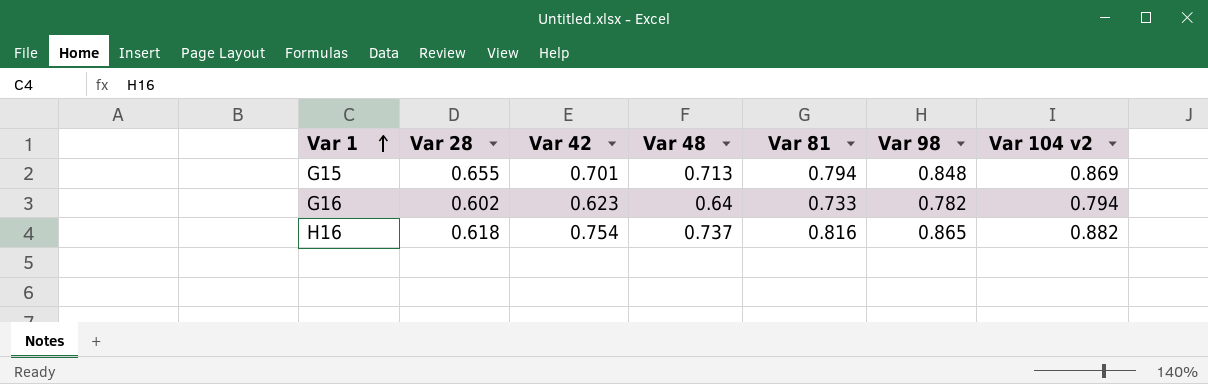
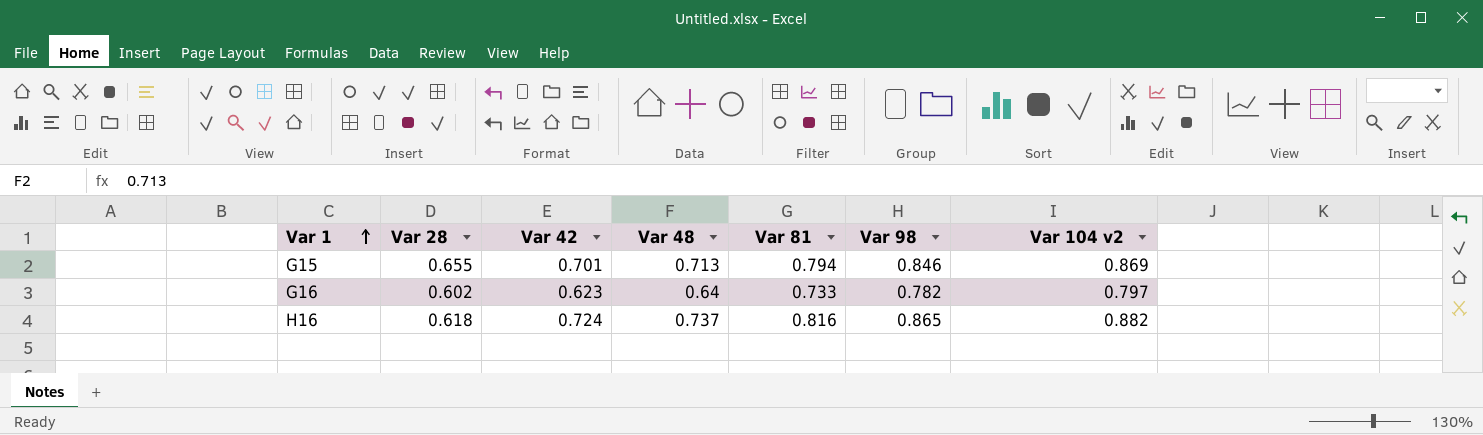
G15 | Var 98: 0.848 -> 0.846
G16 | Var 104 v2: 0.794 -> 0.797
H16 | Var 42: 0.754 -> 0.724

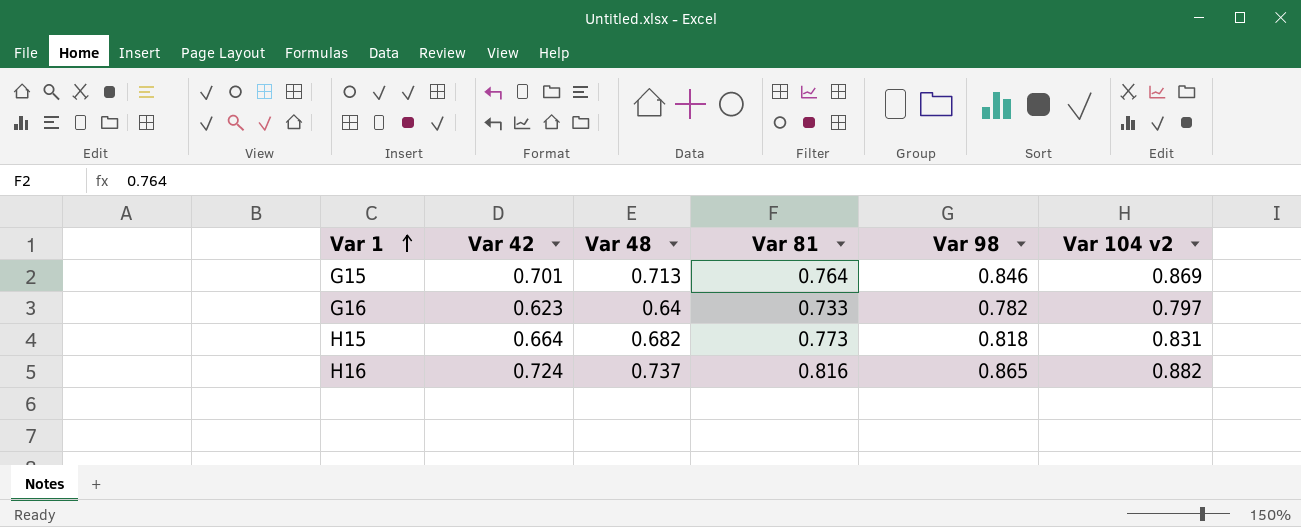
column Var 28 | position: 2 -> none
G15 | Var 81: 0.794 -> 0.764
row H15: none -> 0.664 | 0.682 | 0.773 | 0.818 | 0.831

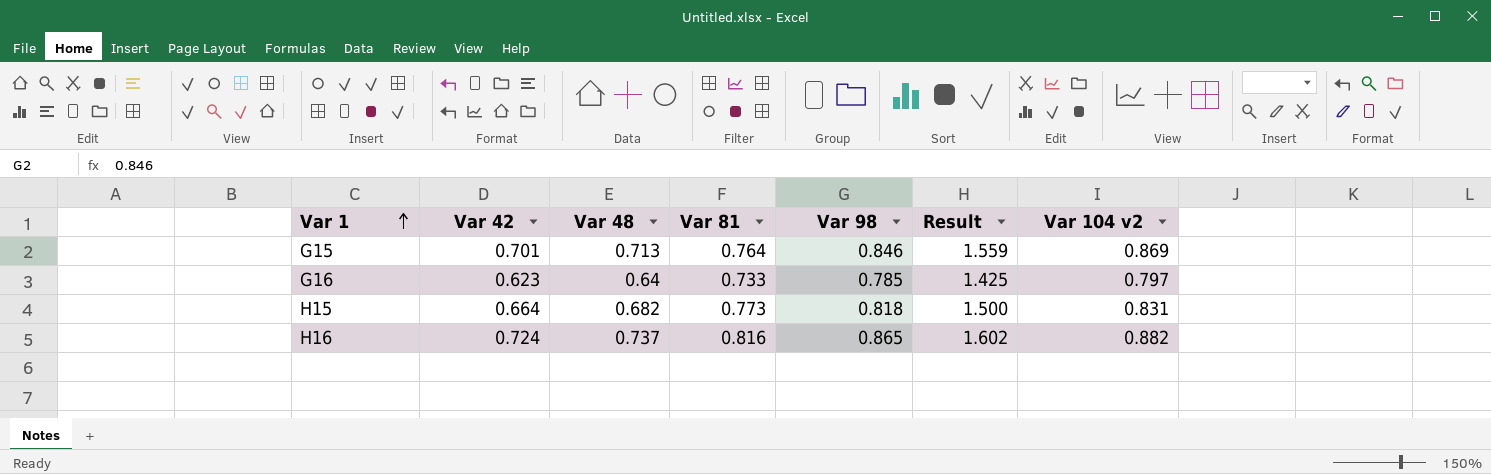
column Result | formula: none -> [Var 48] + [Var 98]
G16 | Var 98: 0.782 -> 0.785

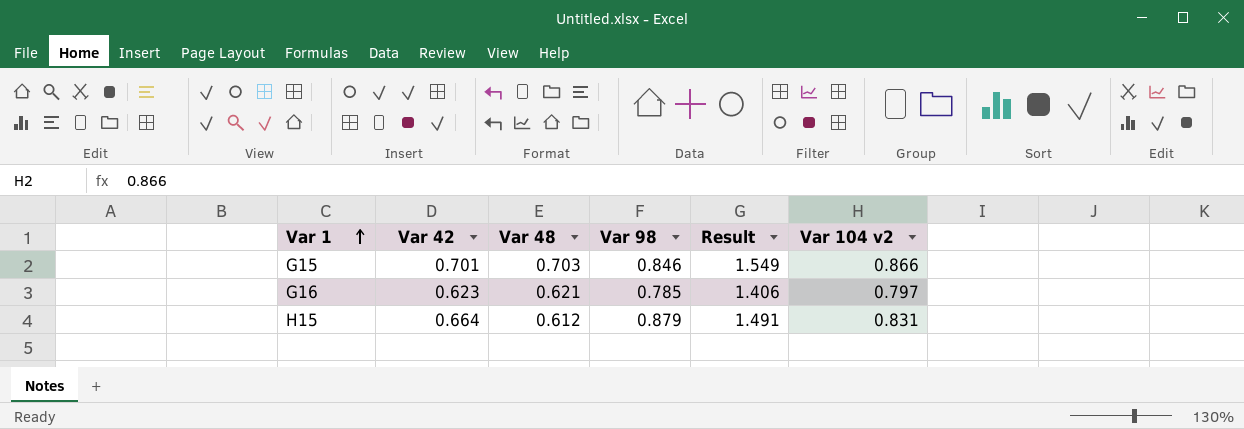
column Var 81 | position: 4 -> none
row H16: 0.724 | 0.737 | 0.816 | 0.865 | 1.602 | 0.882 -> none
G15 | Var 48: 0.713 -> 0.703
G15 | Result: 1.559 -> 1.549
G15 | Var 104 v2: 0.869 -> 0.866
G16 | Var 48: 0.64 -> 0.621
G16 | Result: 1.425 -> 1.406
H15 | Var 48: 0.682 -> 0.612
H15 | Var 98: 0.818 -> 0.879
H15 | Result: 1.500 -> 1.491

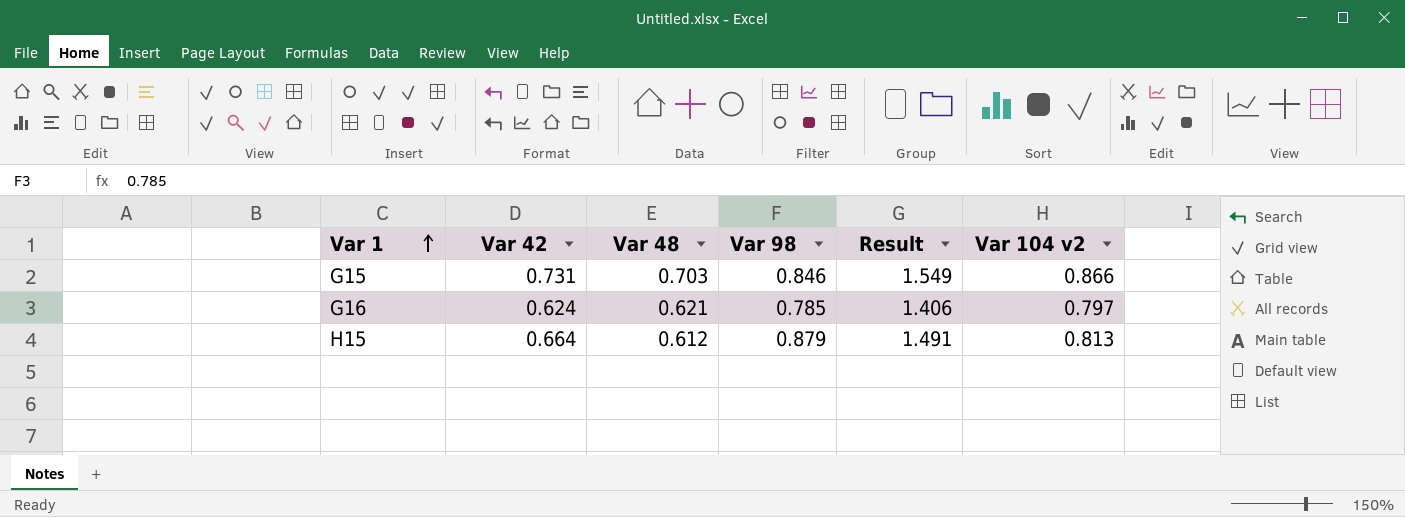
G15 | Var 42: 0.701 -> 0.731
G16 | Var 42: 0.623 -> 0.624
H15 | Var 104 v2: 0.831 -> 0.813

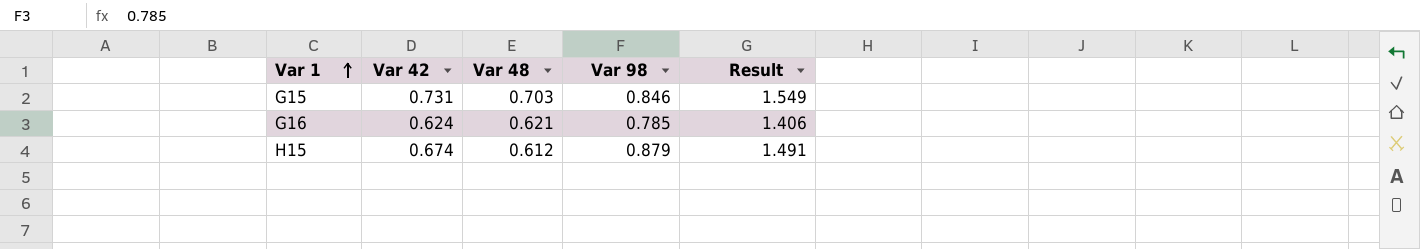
column Var 104 v2 | position: 6 -> none
H15 | Var 42: 0.664 -> 0.674

